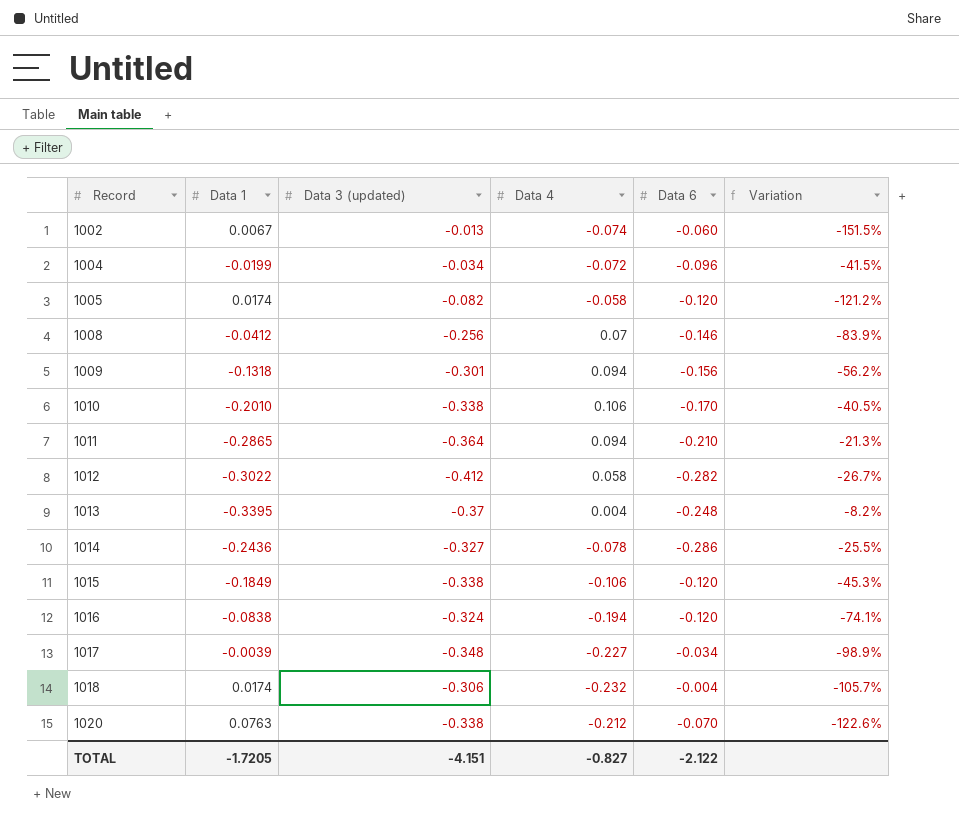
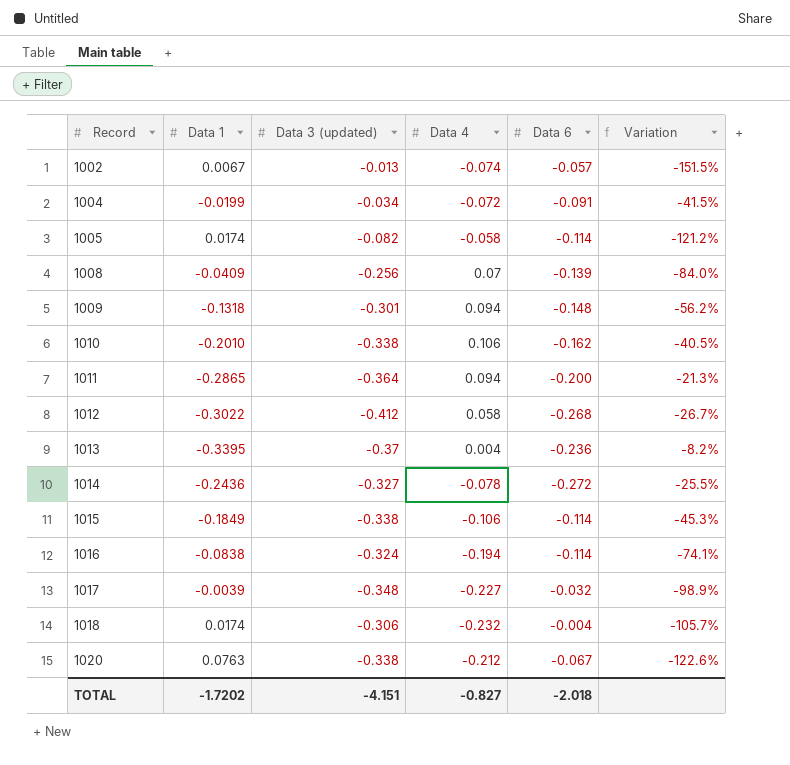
1002 | Data 6: -0.060 -> -0.057
1004 | Data 6: -0.096 -> -0.091
1005 | Data 6: -0.120 -> -0.114
1008 | Data 1: -0.0412 -> -0.0409
1008 | Data 6: -0.146 -> -0.139
1008 | Variation: -83.9% -> -84.0%
1009 | Data 6: -0.156 -> -0.148
1010 | Data 6: -0.170 -> -0.162
1011 | Data 6: -0.210 -> -0.200
1012 | Data 6: -0.282 -> -0.268
1013 | Data 6: -0.248 -> -0.236
1014 | Data 6: -0.286 -> -0.272
1015 | Data 6: -0.120 -> -0.114
1016 | Data 6: -0.120 -> -0.114
1017 | Data 6: -0.034 -> -0.032
1020 | Data 6: -0.070 -> -0.067
TOTAL | Data 1: -1.7205 -> -1.7202
TOTAL | Data 6: -2.122 -> -2.018

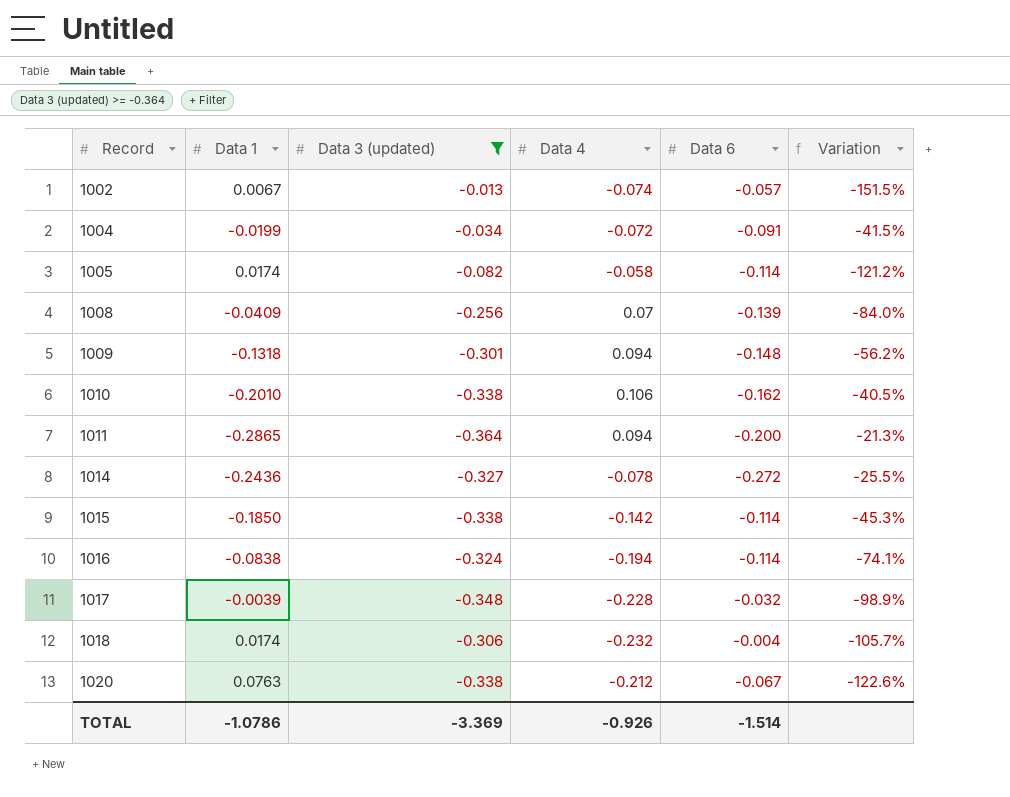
filter: none -> Data 3 (updated) >= -0.364
1015 | Data 1: -0.1849 -> -0.1850
1015 | Data 4: -0.106 -> -0.142
1017 | Data 4: -0.227 -> -0.228
TOTAL | Data 1: -1.7202 -> -1.0786
TOTAL | Data 3 (updated): -4.151 -> -3.369
TOTAL | Data 4: -0.827 -> -0.926
TOTAL | Data 6: -2.018 -> -1.514

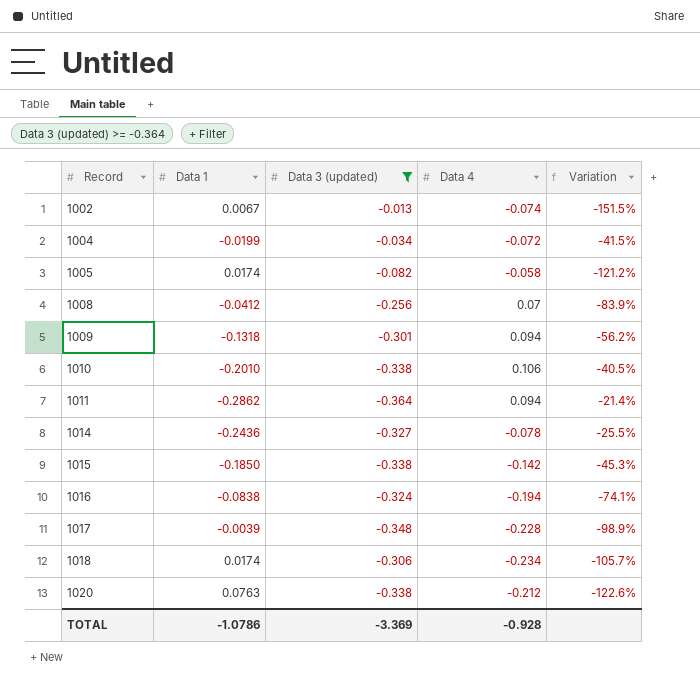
column Data 6 | position: 5 -> none
1008 | Data 1: -0.0409 -> -0.0412
1008 | Variation: -84.0% -> -83.9%
1011 | Data 1: -0.2865 -> -0.2862
1011 | Variation: -21.3% -> -21.4%
1018 | Data 4: -0.232 -> -0.234
TOTAL | Data 4: -0.926 -> -0.928

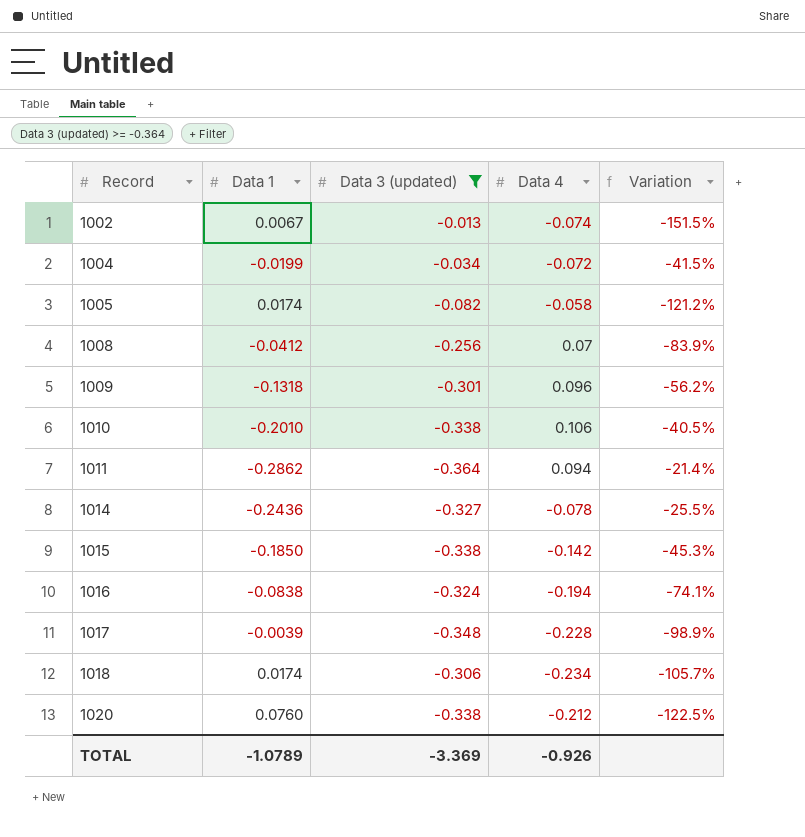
1009 | Data 4: 0.094 -> 0.096
1020 | Data 1: 0.0763 -> 0.0760
1020 | Variation: -122.6% -> -122.5%
TOTAL | Data 1: -1.0786 -> -1.0789
TOTAL | Data 4: -0.928 -> -0.926

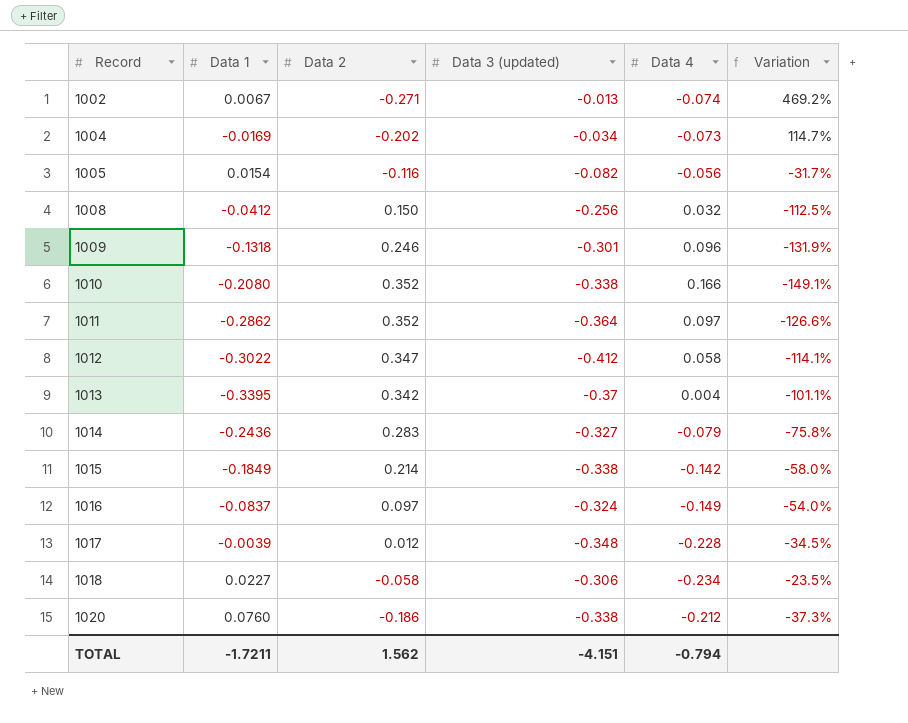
filter: Data 3 (updated) >= -0.364 -> none
column Data 2 | position: none -> 3
column Variation | formula: ([Data 1] - [Data 3 (updated)]) / [Data 3 (updated)] -> ([Data 4] - [Data 3 (updated)]) / [Data 3 (updated)]
1004 | Data 1: -0.0199 -> -0.0169
1004 | Data 4: -0.072 -> -0.073
1005 | Data 1: 0.0174 -> 0.0154
1005 | Data 4: -0.058 -> -0.056
1008 | Data 4: 0.07 -> 0.032
1010 | Data 1: -0.2010 -> -0.2080
1010 | Data 4: 0.106 -> 0.166
1011 | Data 4: 0.094 -> 0.097
1014 | Data 4: -0.078 -> -0.079
1015 | Data 1: -0.1850 -> -0.1849
1016 | Data 1: -0.0838 -> -0.0837
1016 | Data 4: -0.194 -> -0.149
1018 | Data 1: 0.0174 -> 0.0227
TOTAL | Data 1: -1.0789 -> -1.7211
TOTAL | Data 3 (updated): -3.369 -> -4.151
TOTAL | Data 4: -0.926 -> -0.794

